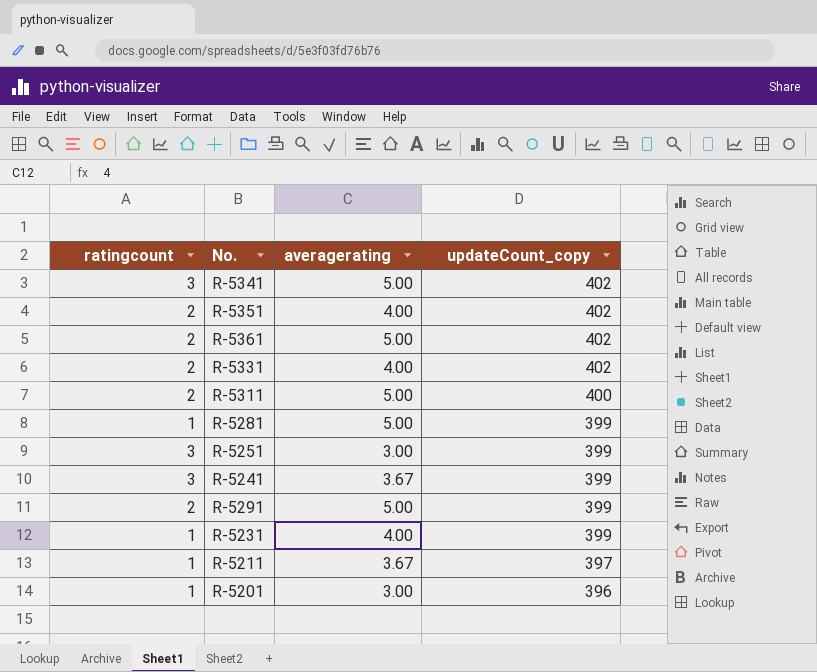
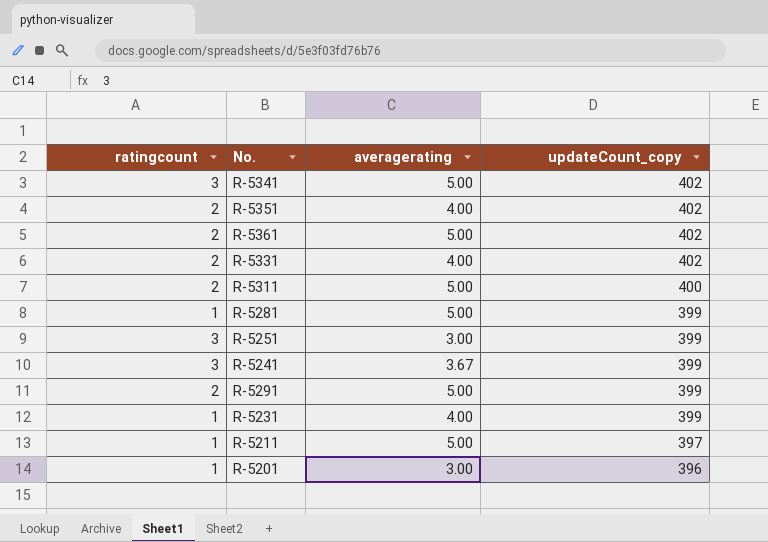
R-5211 | averagerating: 3.67 -> 5.00

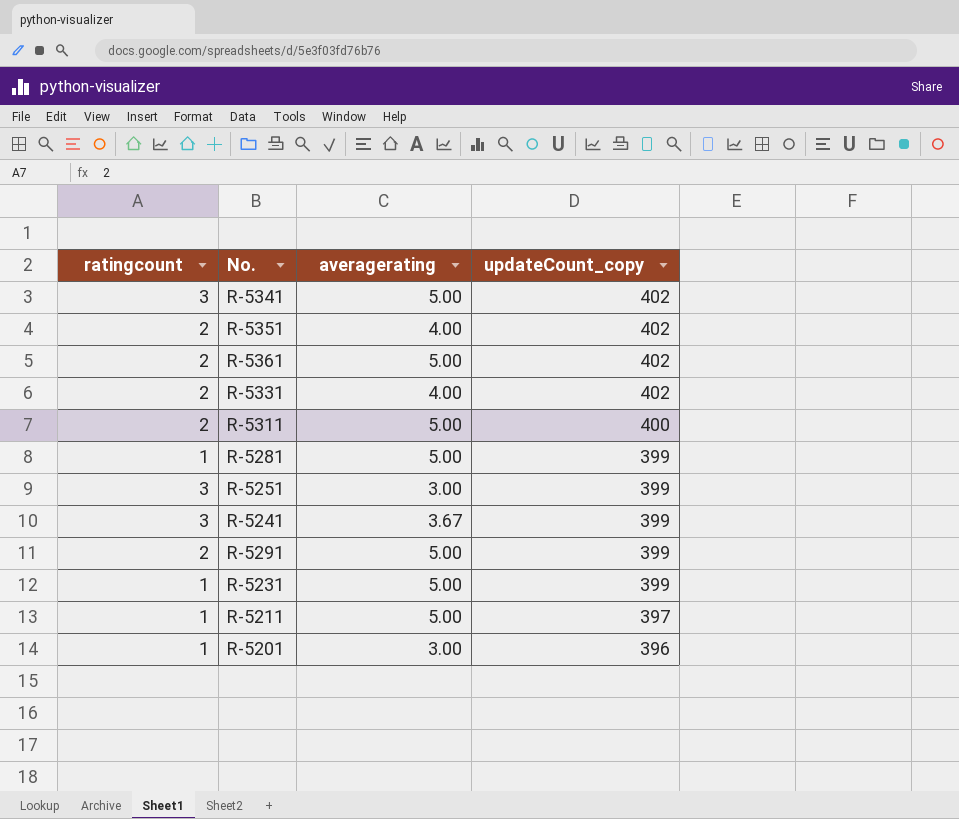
R-5231 | averagerating: 4.00 -> 5.00

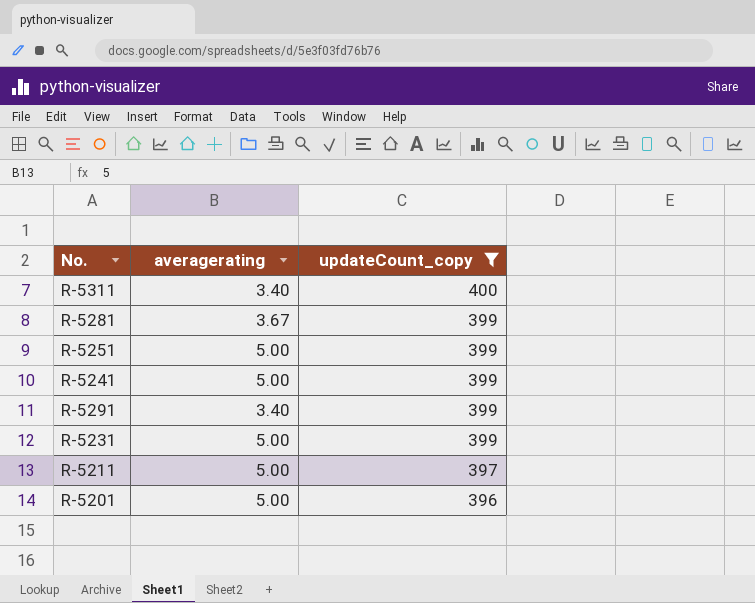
filter: none -> updateCount_copy != 402
column ratingcount | position: 1 -> none
R-5311 | averagerating: 5.00 -> 3.40
R-5281 | averagerating: 5.00 -> 3.67
R-5251 | averagerating: 3.00 -> 5.00
R-5241 | averagerating: 3.67 -> 5.00
R-5291 | averagerating: 5.00 -> 3.40
R-5201 | averagerating: 3.00 -> 5.00

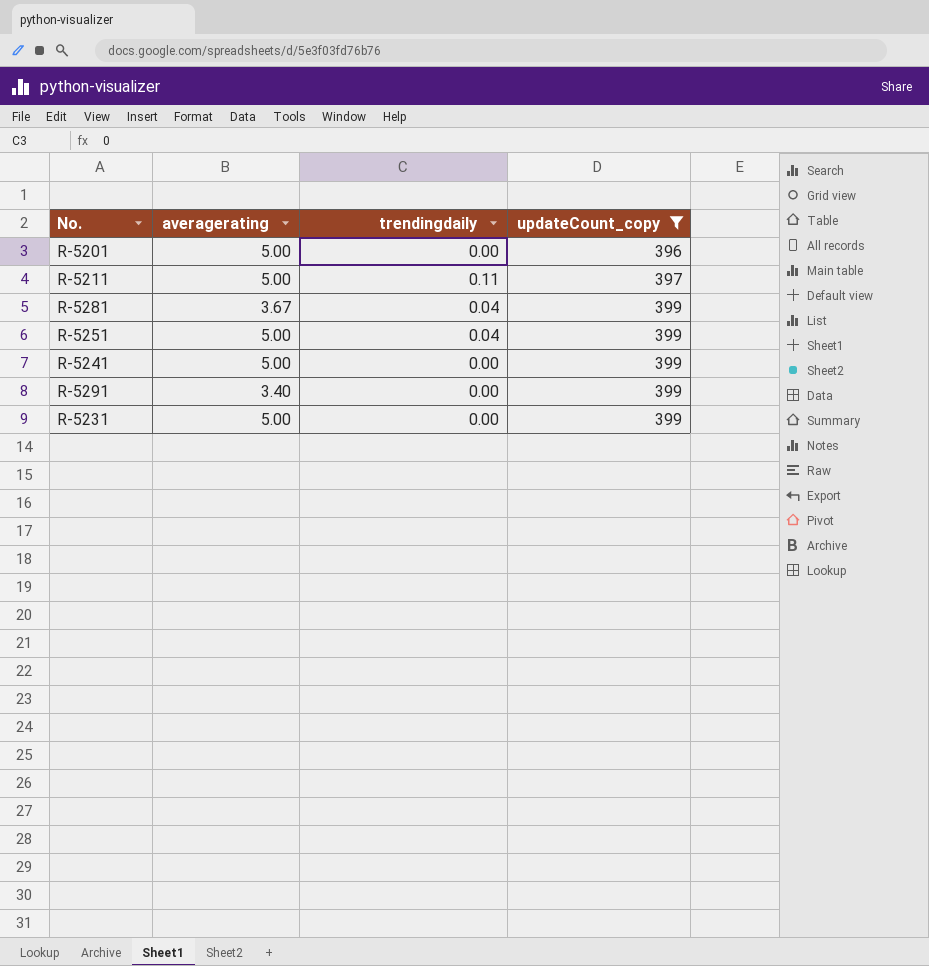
row order: updateCount_copy descending -> updateCount_copy ascending
column trendingdaily | position: none -> 3
row R-5311: 3.40 | 400 -> none

